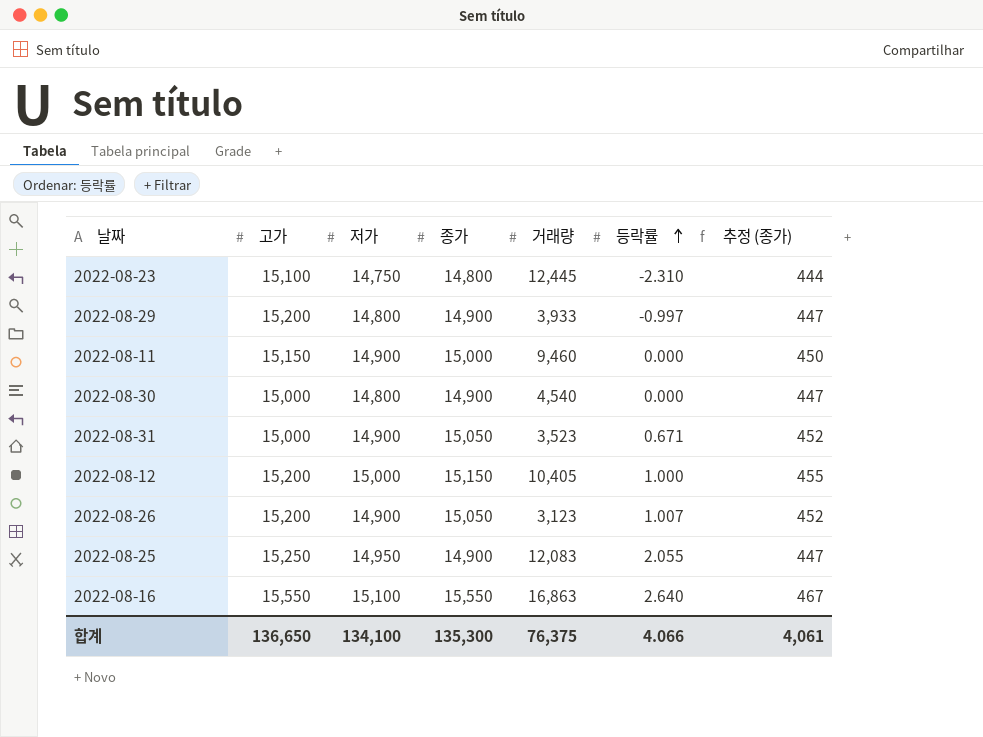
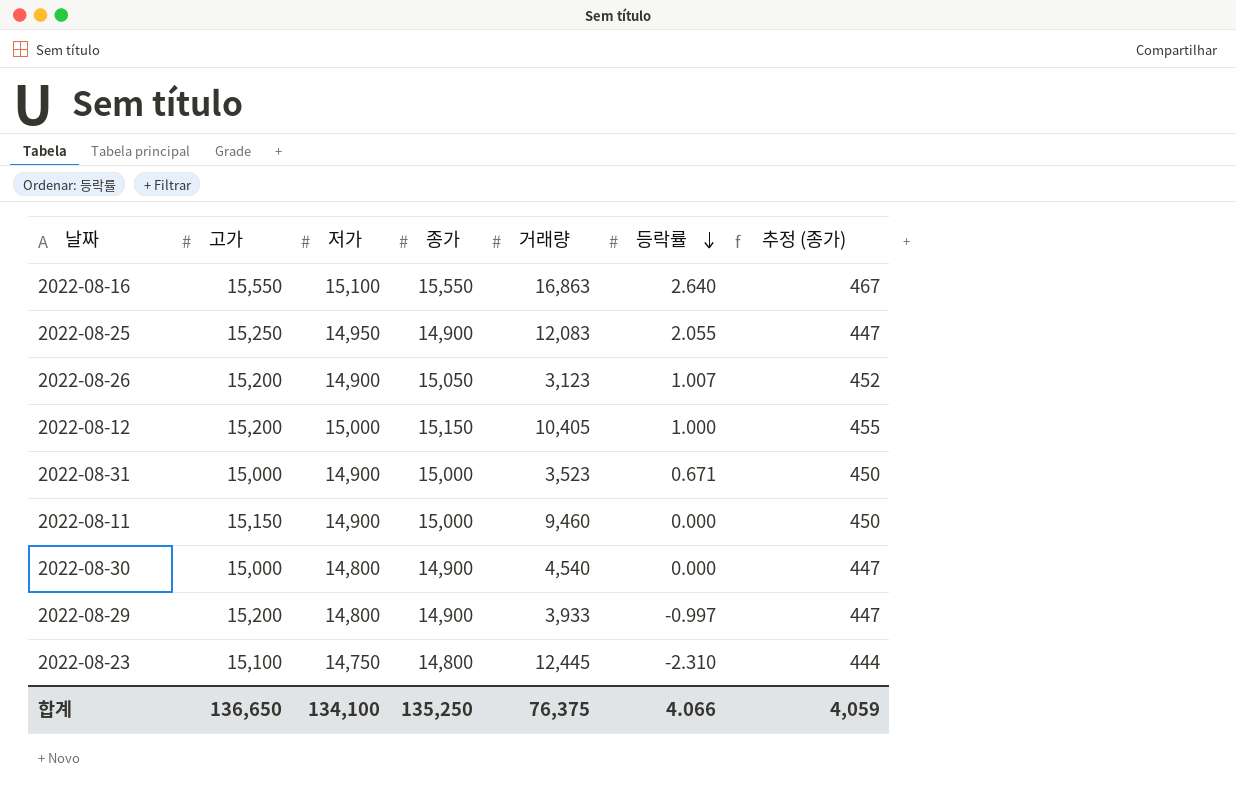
row order: 등락률 ascending -> 등락률 descending
2022-08-31 | 종가: 15,050 -> 15,000
2022-08-31 | 추정 (종가): 452 -> 450
합계 | 종가: 135,300 -> 135,250
합계 | 추정 (종가): 4,061 -> 4,059

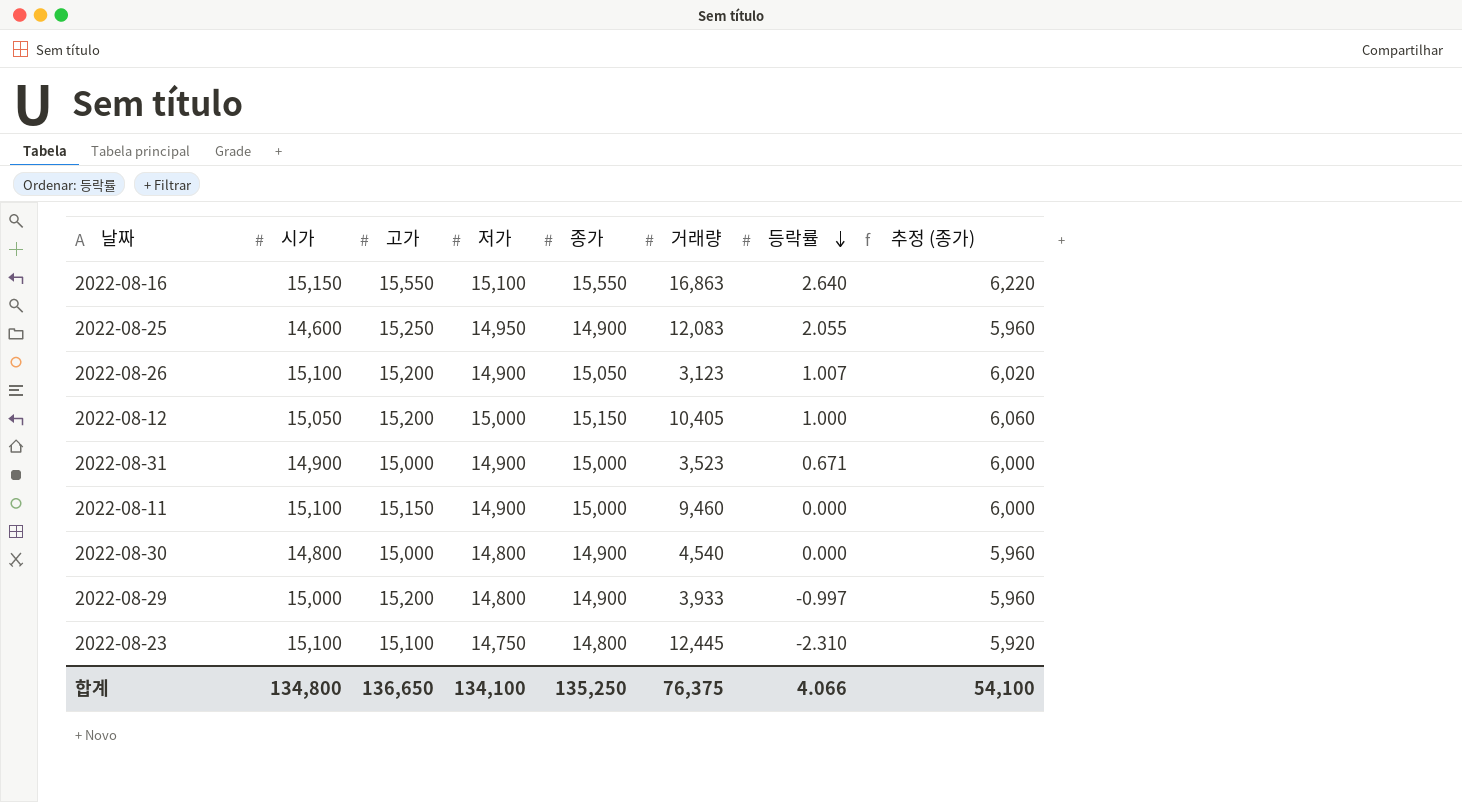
column 시가 | position: none -> 2
column 추정 (종가) | formula: [종가] * 0.03 -> [종가] * 0.4
합계 | 추정 (종가): 4,059 -> 54,100

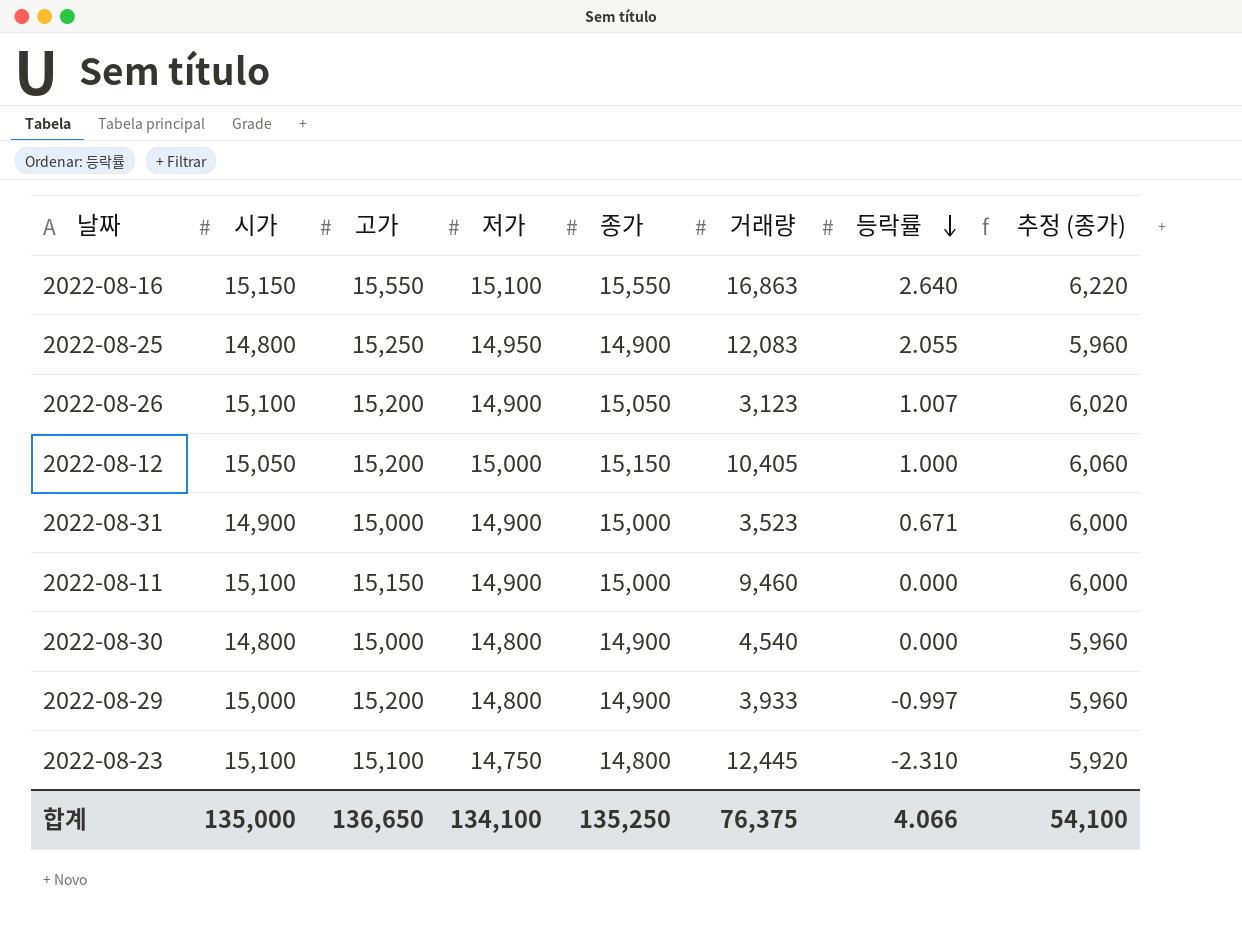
2022-08-25 | 시가: 14,600 -> 14,800
합계 | 시가: 134,800 -> 135,000

